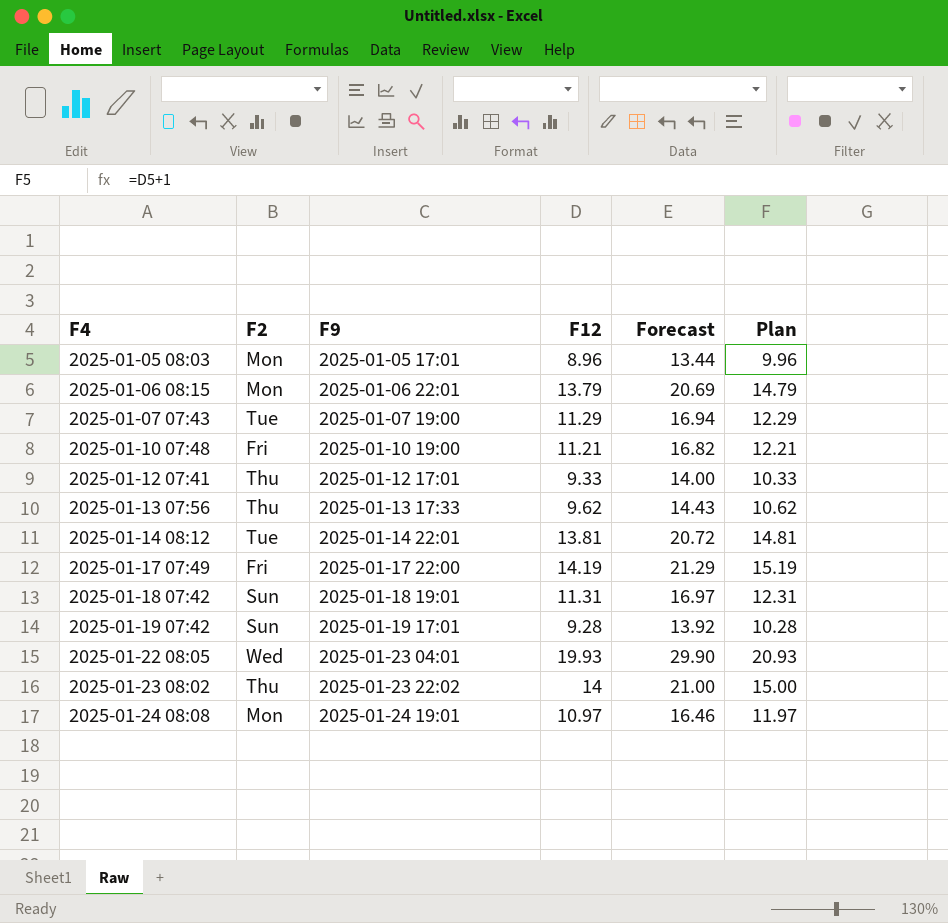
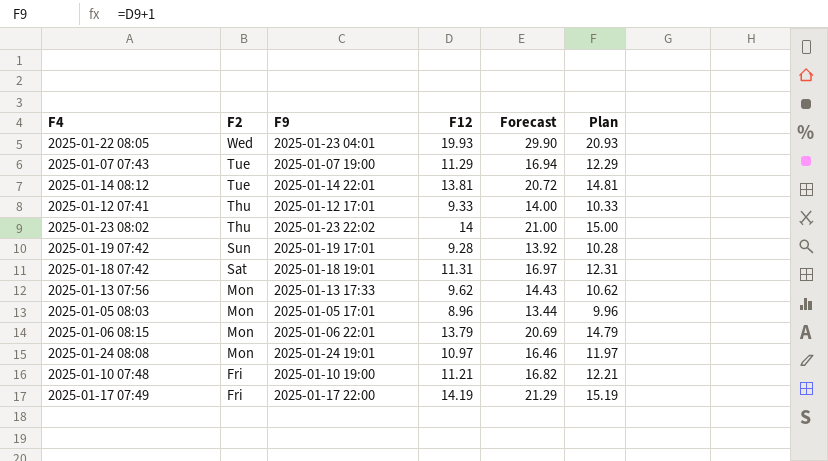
row order: F4 ascending -> F2 descending
2025-01-18 07:42 | F2: Sun -> Sat
2025-01-13 07:56 | F2: Thu -> Mon

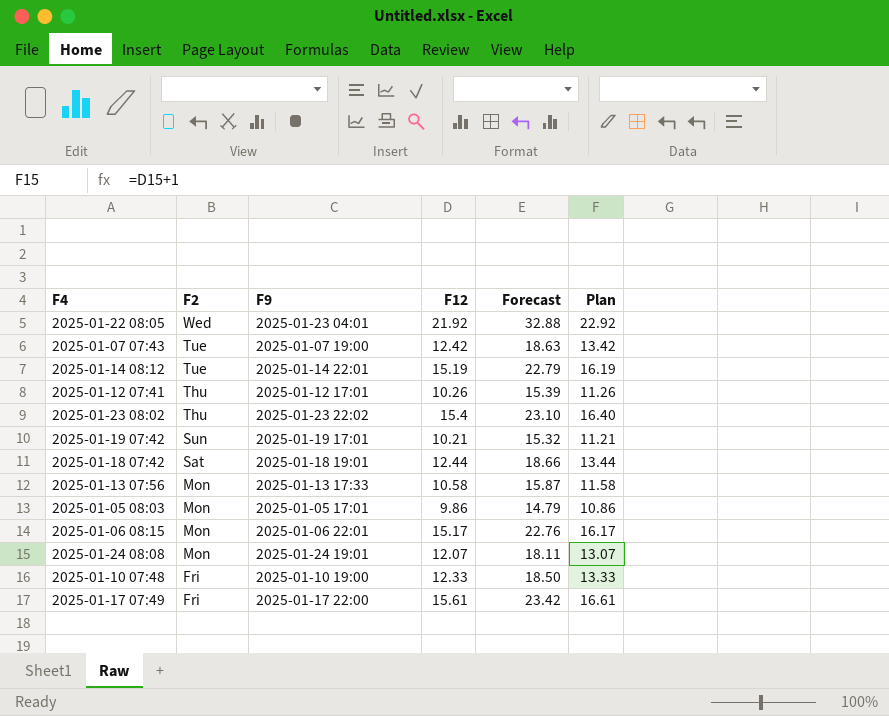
2025-01-22 08:05 | F12: 19.93 -> 21.92
2025-01-22 08:05 | Forecast: 29.90 -> 32.88
2025-01-22 08:05 | Plan: 20.93 -> 22.92
2025-01-07 07:43 | F12: 11.29 -> 12.42
2025-01-07 07:43 | Forecast: 16.94 -> 18.63
2025-01-07 07:43 | Plan: 12.29 -> 13.42
2025-01-14 08:12 | F12: 13.81 -> 15.19
2025-01-14 08:12 | Forecast: 20.72 -> 22.79
2025-01-14 08:12 | Plan: 14.81 -> 16.19
2025-01-12 07:41 | F12: 9.33 -> 10.26
2025-01-12 07:41 | Forecast: 14.00 -> 15.39
2025-01-12 07:41 | Plan: 10.33 -> 11.26
2025-01-23 08:02 | F12: 14 -> 15.4
2025-01-23 08:02 | Forecast: 21.00 -> 23.10
2025-01-23 08:02 | Plan: 15.00 -> 16.40
2025-01-19 07:42 | F12: 9.28 -> 10.21
2025-01-19 07:42 | Forecast: 13.92 -> 15.32
2025-01-19 07:42 | Plan: 10.28 -> 11.21
2025-01-18 07:42 | F12: 11.31 -> 12.44
2025-01-18 07:42 | Forecast: 16.97 -> 18.66
2025-01-18 07:42 | Plan: 12.31 -> 13.44
2025-01-13 07:56 | F12: 9.62 -> 10.58
2025-01-13 07:56 | Forecast: 14.43 -> 15.87
2025-01-13 07:56 | Plan: 10.62 -> 11.58
2025-01-05 08:03 | F12: 8.96 -> 9.86
2025-01-05 08:03 | Forecast: 13.44 -> 14.79
2025-01-05 08:03 | Plan: 9.96 -> 10.86
2025-01-06 08:15 | F12: 13.79 -> 15.17
2025-01-06 08:15 | Forecast: 20.69 -> 22.76
2025-01-06 08:15 | Plan: 14.79 -> 16.17
2025-01-24 08:08 | F12: 10.97 -> 12.07
2025-01-24 08:08 | Forecast: 16.46 -> 18.11
2025-01-24 08:08 | Plan: 11.97 -> 13.07
2025-01-10 07:48 | F12: 11.21 -> 12.33
2025-01-10 07:48 | Forecast: 16.82 -> 18.50
2025-01-10 07:48 | Plan: 12.21 -> 13.33
2025-01-17 07:49 | F12: 14.19 -> 15.61
2025-01-17 07:49 | Forecast: 21.29 -> 23.42
2025-01-17 07:49 | Plan: 15.19 -> 16.61

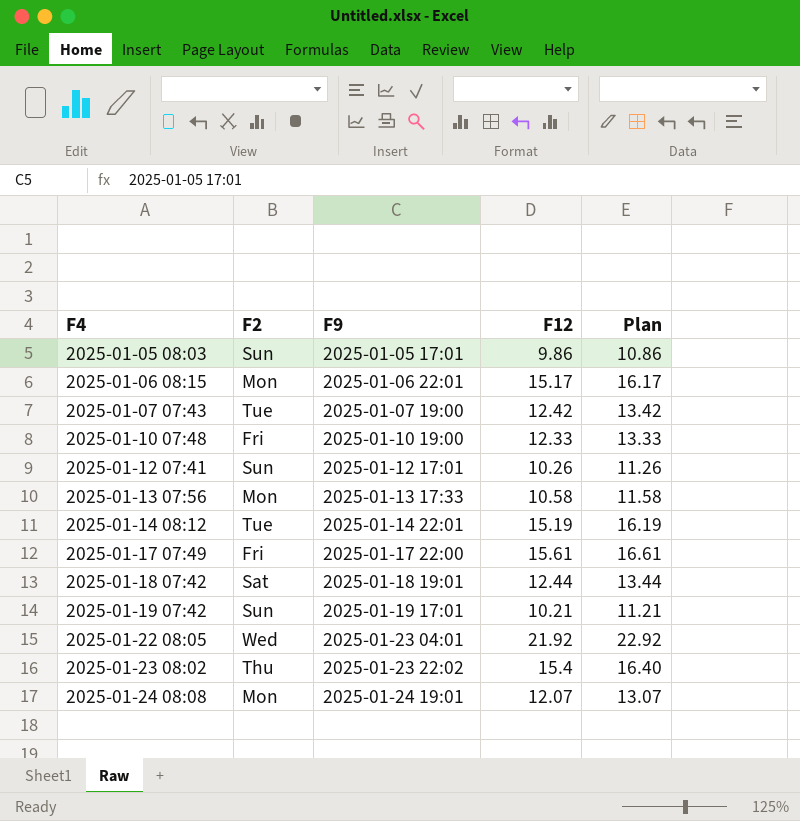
row order: F2 descending -> F4 ascending
column Forecast | formula: [F12] * 1.5 -> none
2025-01-05 08:03 | F2: Mon -> Sun
2025-01-12 07:41 | F2: Thu -> Sun

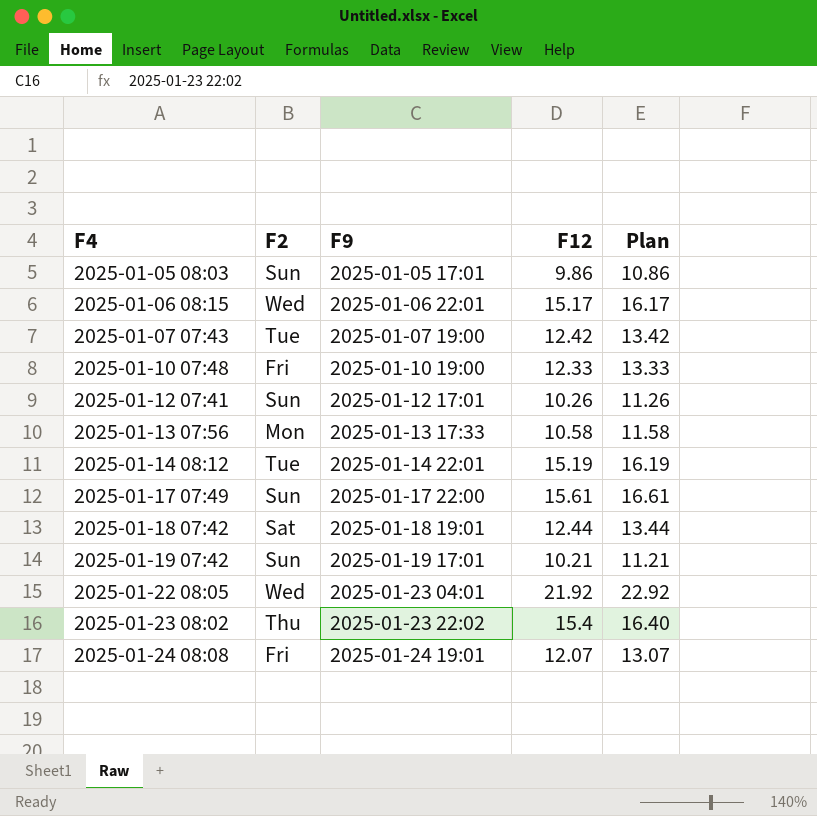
2025-01-06 08:15 | F2: Mon -> Wed
2025-01-17 07:49 | F2: Fri -> Sun
2025-01-24 08:08 | F2: Mon -> Fri

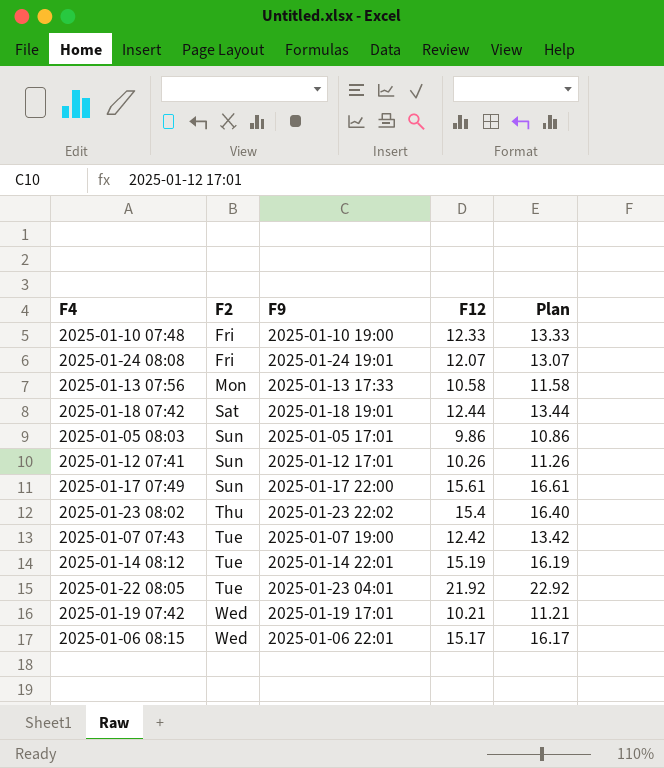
row order: F4 ascending -> F2 ascending
2025-01-22 08:05 | F2: Wed -> Tue
2025-01-19 07:42 | F2: Sun -> Wed

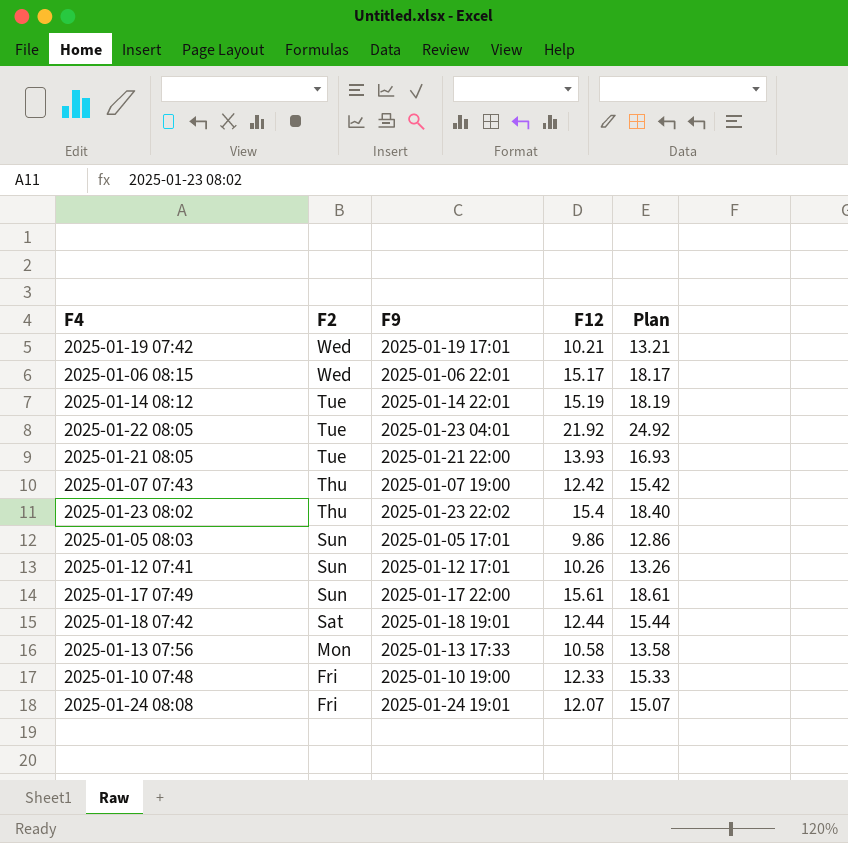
row order: F2 ascending -> F2 descending
column Plan | formula: [F12] + 1 -> [F12] + 3
row 2025-01-21 08:05: none -> Tue | 2025-01-21 22:00 | 13.93 | 16.93
2025-01-07 07:43 | F2: Tue -> Thu

